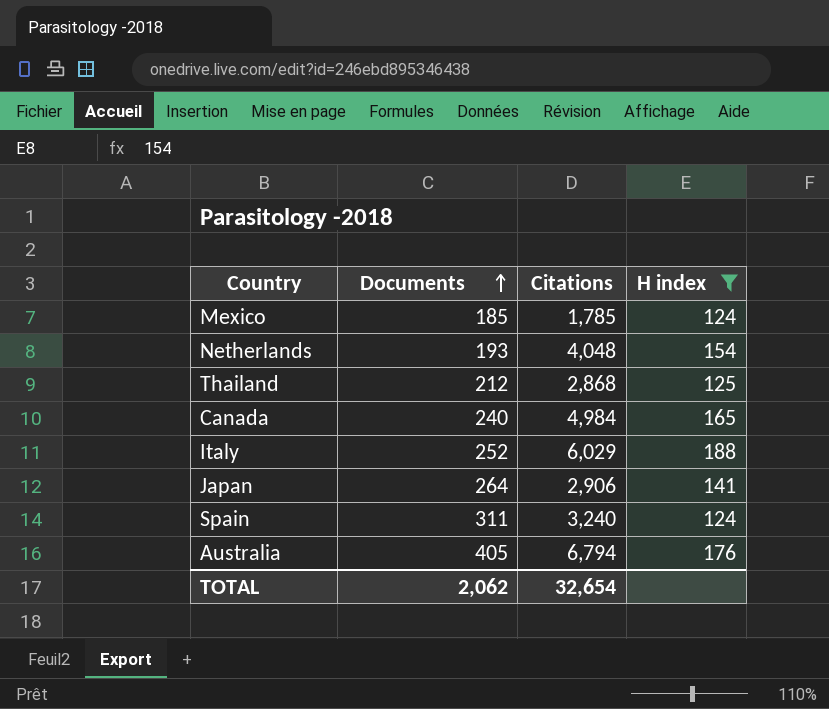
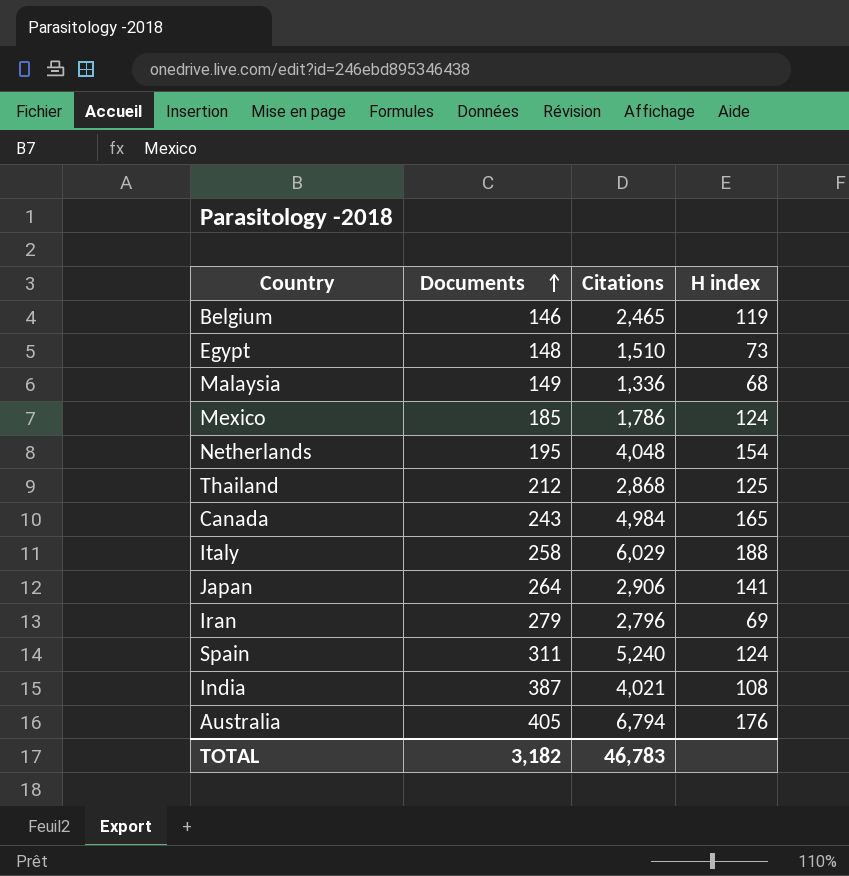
filter: H index >= 124 -> none
Mexico | Citations: 1,785 -> 1,786
Netherlands | Documents: 193 -> 195
Canada | Documents: 240 -> 243
Italy | Documents: 252 -> 258
Spain | Citations: 3,240 -> 5,240
TOTAL | Documents: 2,062 -> 3,182
TOTAL | Citations: 32,654 -> 46,783

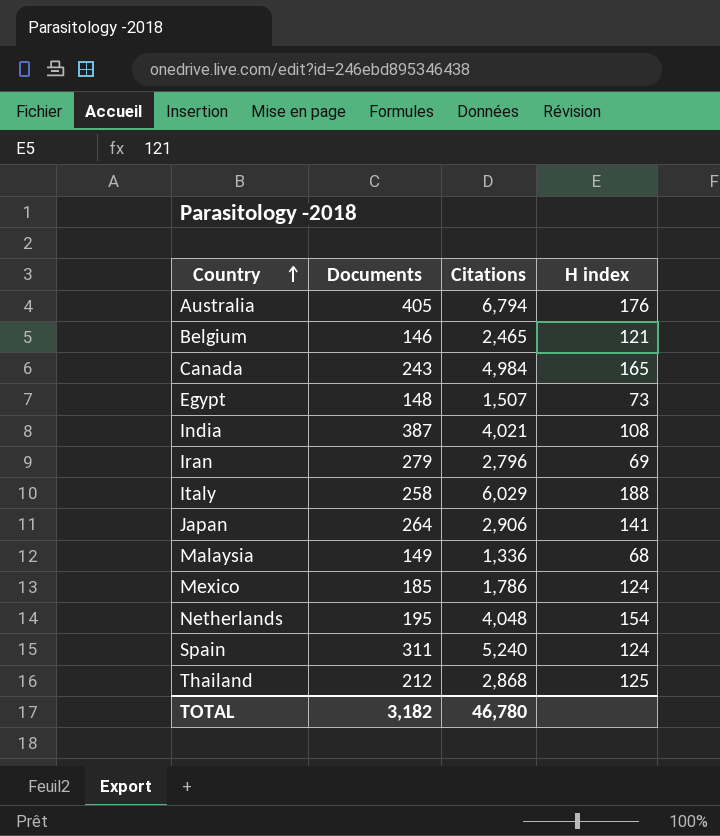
row order: Documents ascending -> Country ascending
Belgium | H index: 119 -> 121
Egypt | Citations: 1,510 -> 1,507
TOTAL | Citations: 46,783 -> 46,780

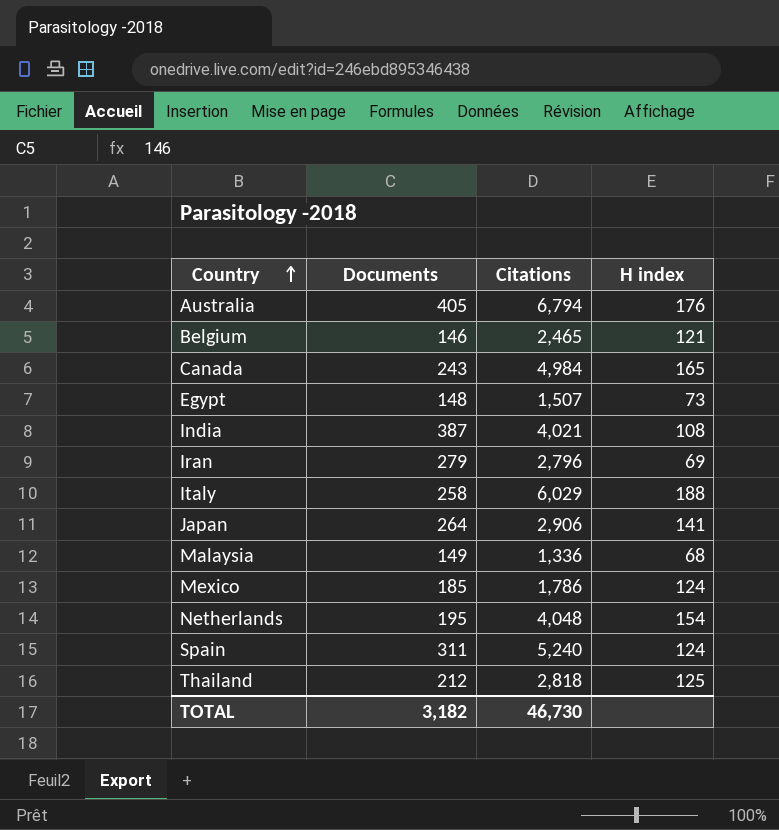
Thailand | Citations: 2,868 -> 2,818
TOTAL | Citations: 46,780 -> 46,730

